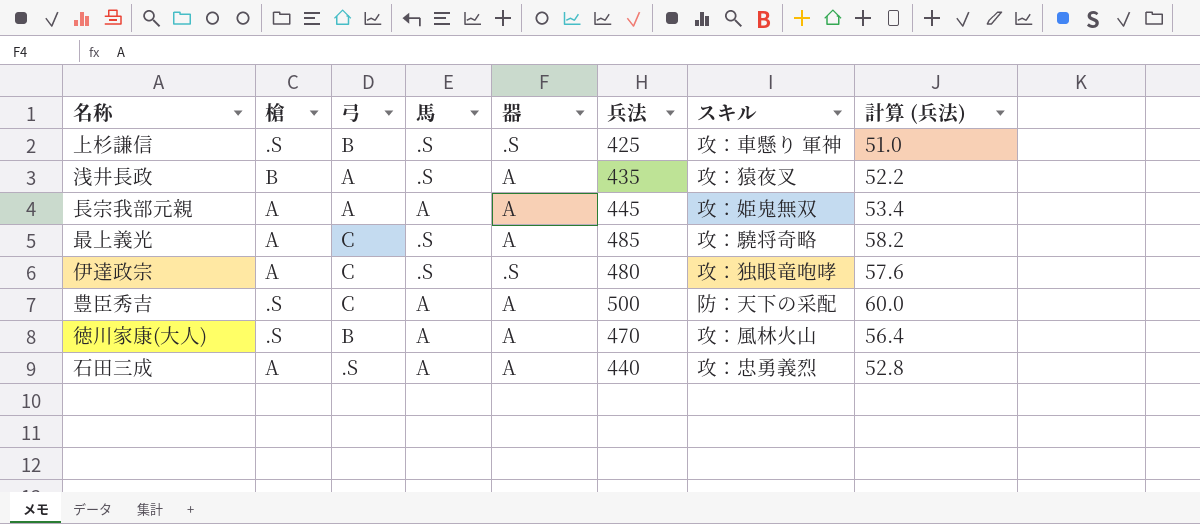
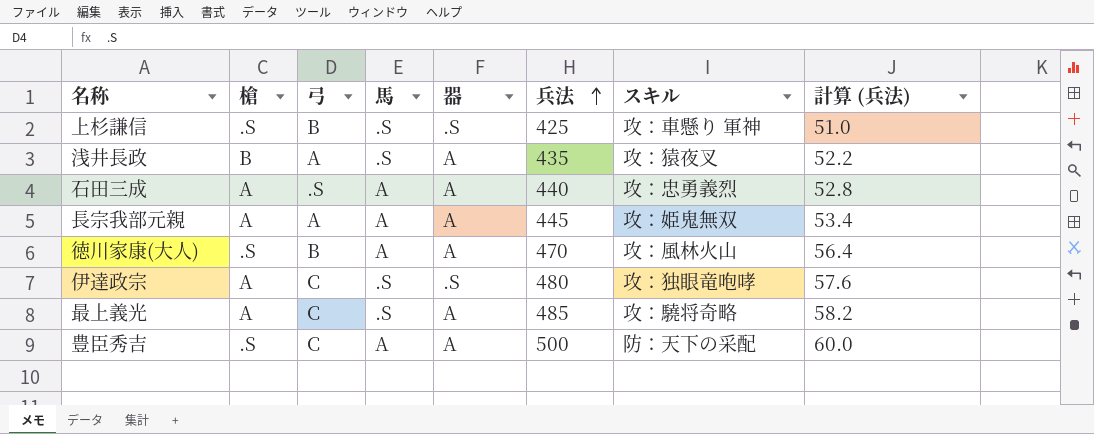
row order: none -> 兵法 ascending

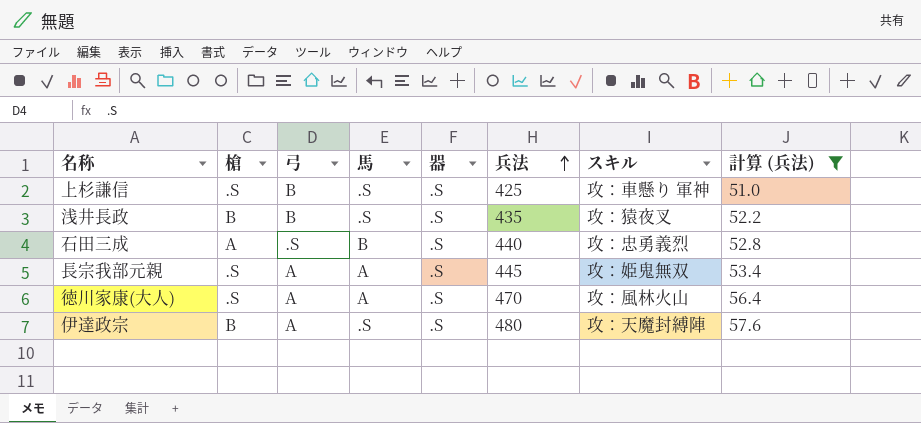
filter: none -> 計算 (兵法) <= 57.6
浅井長政 | 弓: A -> B
浅井長政 | 器: A -> .S
石田三成 | 馬: A -> B
石田三成 | 器: A -> .S
長宗我部元親 | 槍: A -> .S
長宗我部元親 | 器: A -> .S
徳川家康(大人) | 弓: B -> A
徳川家康(大人) | 器: A -> .S
伊達政宗 | 槍: A -> B
伊達政宗 | 弓: C -> A
伊達政宗 | スキル: 攻：独眼竜咆哮 -> 攻：天魔封縛陣

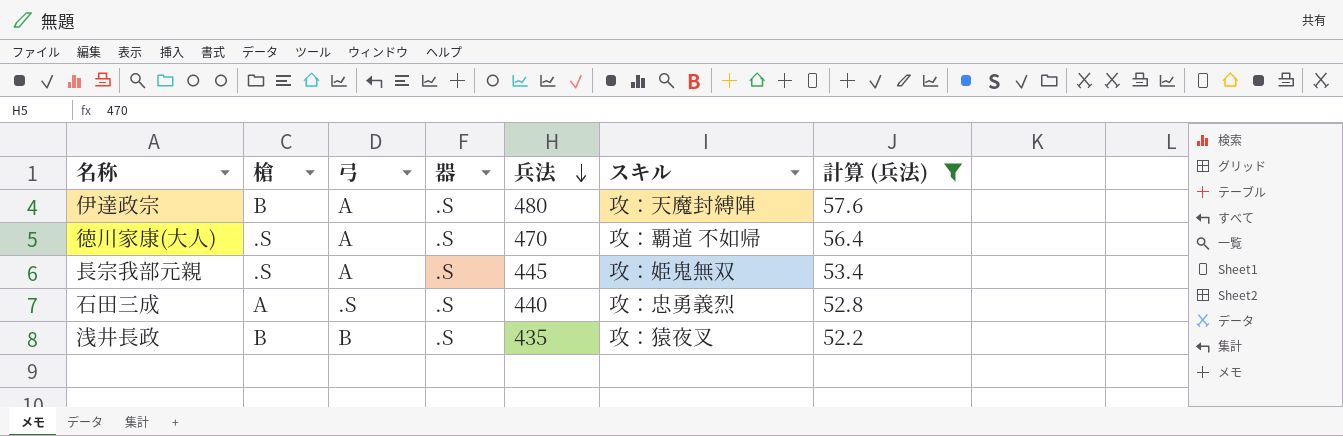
row order: 兵法 ascending -> 兵法 descending
column 馬 | position: 4 -> none
row 上杉謙信: .S | B | .S | .S | 425 | 攻：車懸り 軍神 | 51.0 -> none
徳川家康(大人) | スキル: 攻：風林火山 -> 攻：覇道 不如帰

